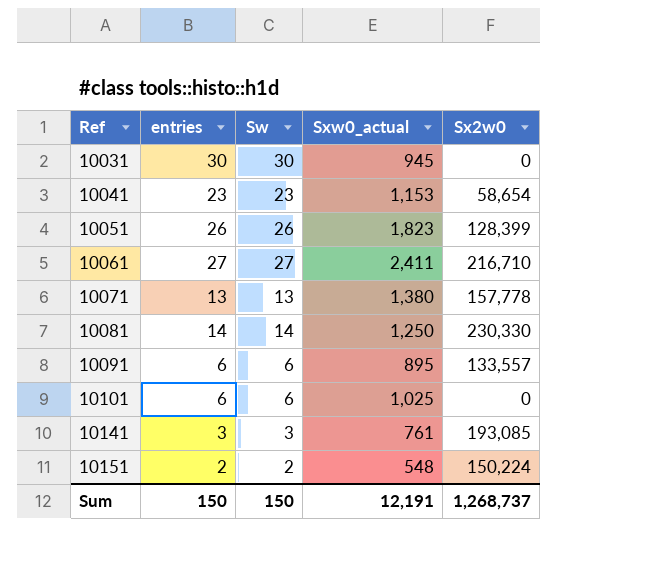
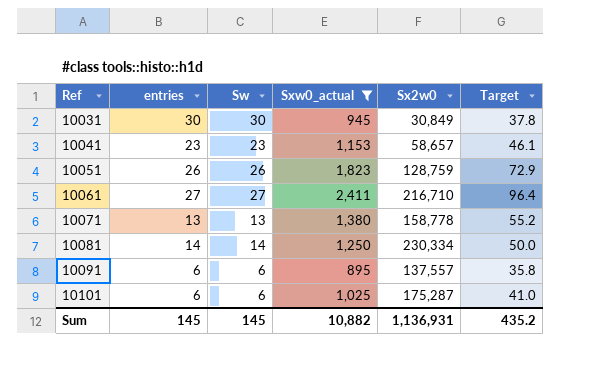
filter: none -> Sxw0_actual >= 895
column Target | formula: none -> [Sxw0_actual] * 0.04
10031 | Sx2w0: 0 -> 30,849
10041 | Sx2w0: 58,654 -> 58,657
10051 | Sx2w0: 128,399 -> 128,759
10071 | Sx2w0: 157,778 -> 158,778
10081 | Sx2w0: 230,330 -> 230,334
10091 | Sx2w0: 133,557 -> 137,557
10101 | Sx2w0: 0 -> 175,287
Sum | entries: 150 -> 145
Sum | Sw: 150 -> 145
Sum | Sxw0_actual: 12,191 -> 10,882
Sum | Sx2w0: 1,268,737 -> 1,136,931

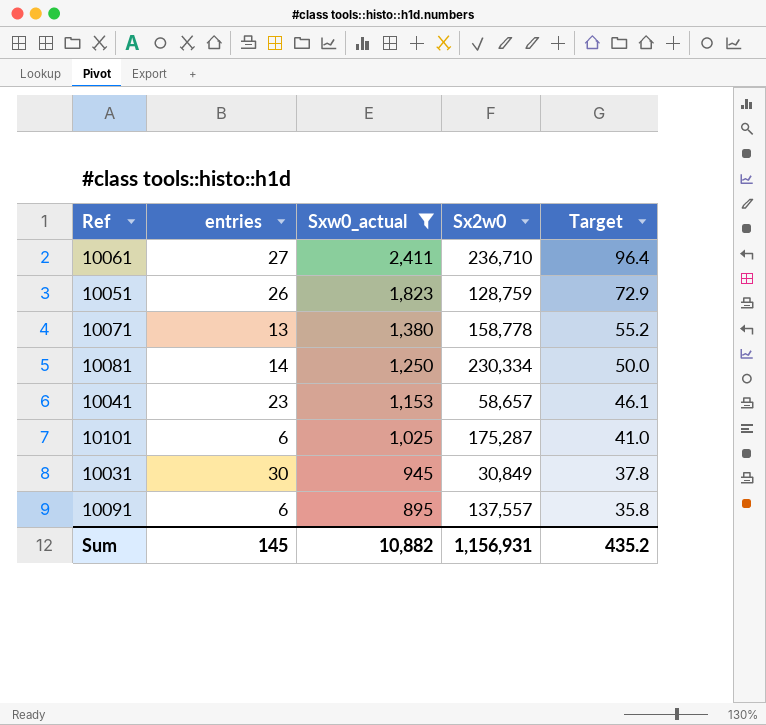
row order: Ref ascending -> Sxw0_actual descending
column Sw | position: 3 -> none
10061 | Sx2w0: 216,710 -> 236,710
Sum | Sx2w0: 1,136,931 -> 1,156,931

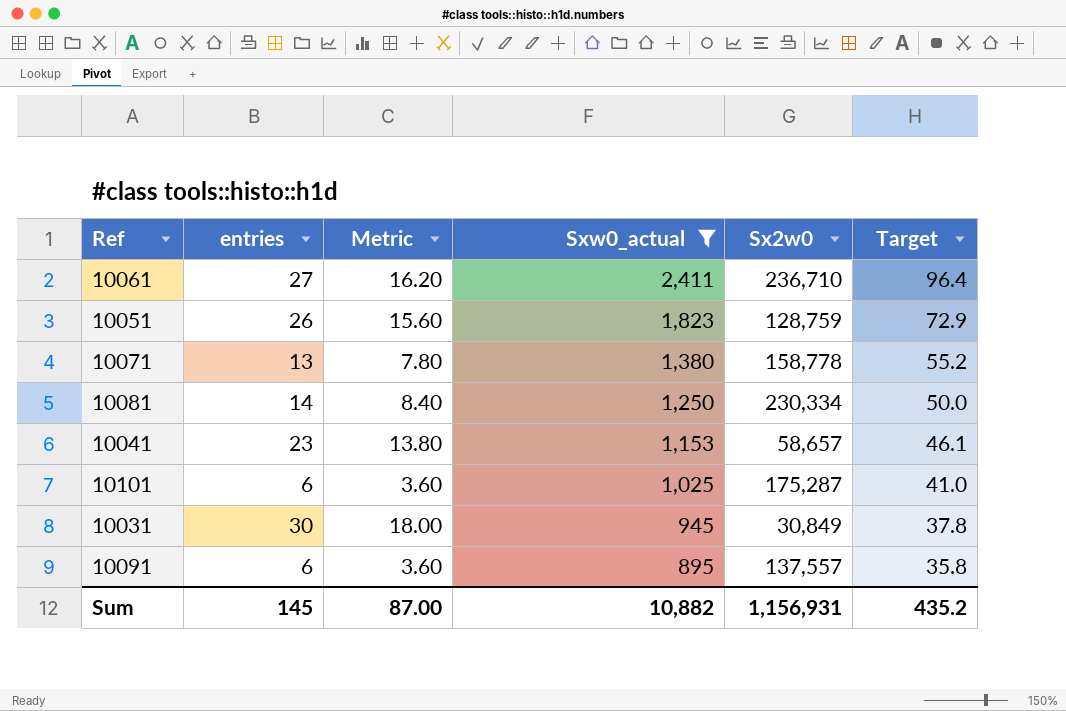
column Metric | formula: none -> [entries] * 0.6

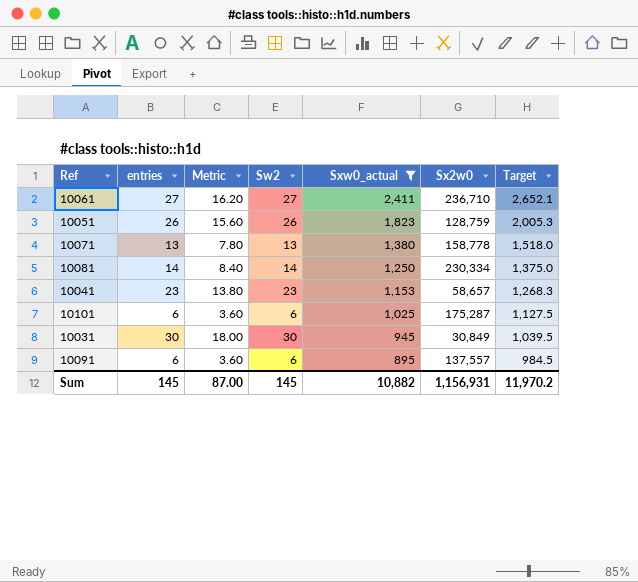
column Sw2 | position: none -> 4
column Target | formula: [Sxw0_actual] * 0.04 -> [Sxw0_actual] * 1.1
Sum | Target: 435.2 -> 11,970.2

